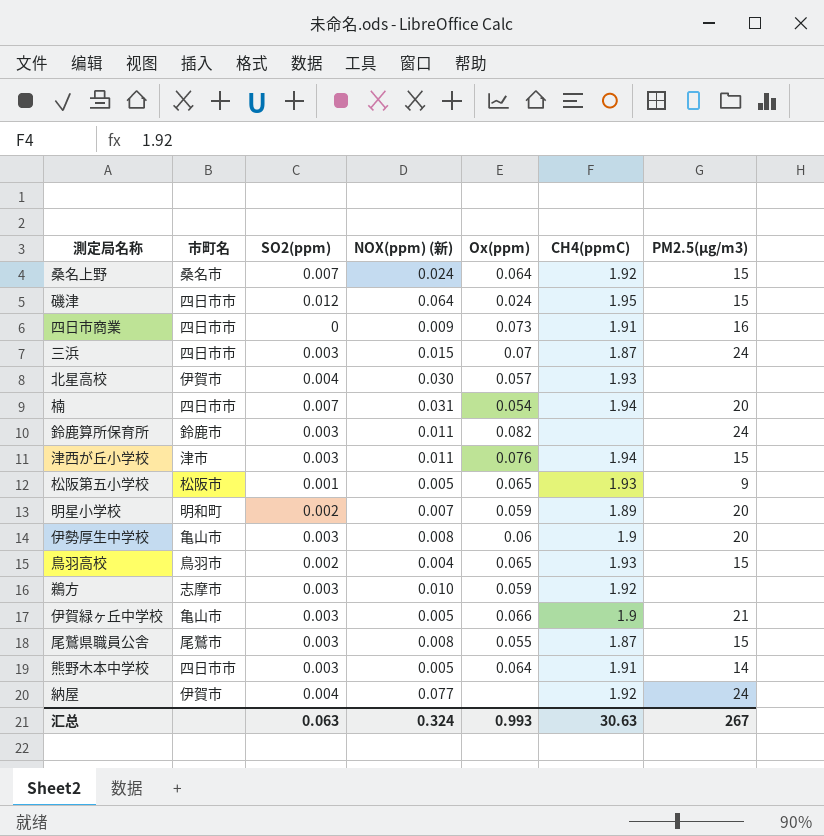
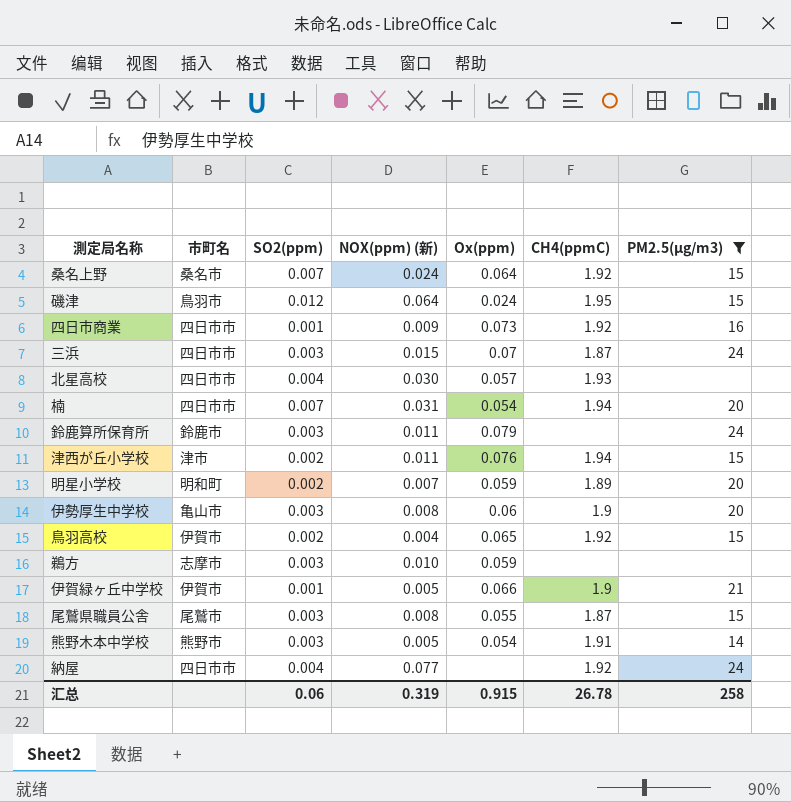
filter: none -> PM2.5(μg/m3) != 9
磯津 | 市町名: 四日市市 -> 鳥羽市
四日市商業 | SO2(ppm): 0 -> 0.001
四日市商業 | CH4(ppmC): 1.91 -> 1.92
北星高校 | 市町名: 伊賀市 -> 四日市市
鈴鹿算所保育所 | Ox(ppm): 0.082 -> 0.079
津西が丘小学校 | SO2(ppm): 0.003 -> 0.002
鳥羽高校 | 市町名: 鳥羽市 -> 伊賀市
鳥羽高校 | CH4(ppmC): 1.93 -> 1.92
鵜方 | CH4(ppmC): 1.92 -> none
伊賀緑ヶ丘中学校 | 市町名: 亀山市 -> 伊賀市
伊賀緑ヶ丘中学校 | SO2(ppm): 0.003 -> 0.001
熊野木本中学校 | 市町名: 四日市市 -> 熊野市
熊野木本中学校 | Ox(ppm): 0.064 -> 0.054
納屋 | 市町名: 伊賀市 -> 四日市市
汇总 | SO2(ppm): 0.063 -> 0.06
汇总 | NOX(ppm) (新): 0.324 -> 0.319
汇总 | Ox(ppm): 0.993 -> 0.915
汇总 | CH4(ppmC): 30.63 -> 26.78
汇总 | PM2.5(μg/m3): 267 -> 258

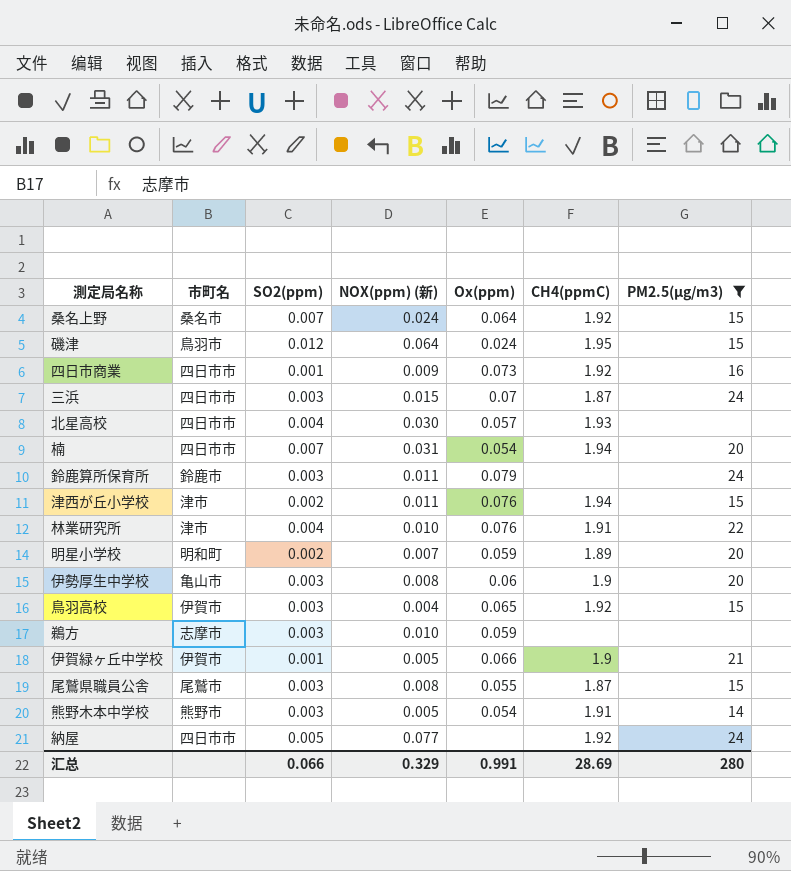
row 林業研究所: none -> 津市 | 0.004 | 0.010 | 0.076 | 1.91 | 22
鳥羽高校 | SO2(ppm): 0.002 -> 0.003
納屋 | SO2(ppm): 0.004 -> 0.005
汇总 | SO2(ppm): 0.06 -> 0.066
汇总 | NOX(ppm) (新): 0.319 -> 0.329
汇总 | Ox(ppm): 0.915 -> 0.991
汇总 | CH4(ppmC): 26.78 -> 28.69
汇总 | PM2.5(μg/m3): 258 -> 280

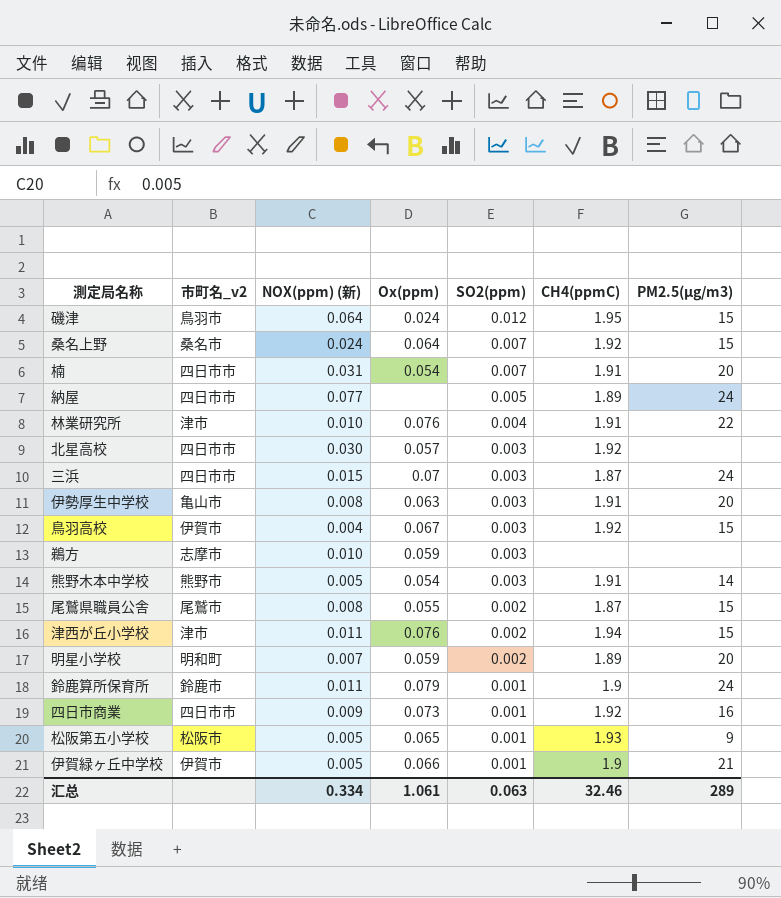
filter: PM2.5(μg/m3) != 9 -> none
row order: none -> SO2(ppm) descending
column name: 市町名 -> 市町名_v2
column SO2(ppm) | position: 3 -> 5
楠 | CH4(ppmC): 1.94 -> 1.91
納屋 | CH4(ppmC): 1.92 -> 1.89
北星高校 | SO2(ppm): 0.004 -> 0.003
北星高校 | CH4(ppmC): 1.93 -> 1.92
伊勢厚生中学校 | Ox(ppm): 0.06 -> 0.063
伊勢厚生中学校 | CH4(ppmC): 1.9 -> 1.91
鳥羽高校 | Ox(ppm): 0.065 -> 0.067
尾鷲県職員公舎 | SO2(ppm): 0.003 -> 0.002
鈴鹿算所保育所 | SO2(ppm): 0.003 -> 0.001
鈴鹿算所保育所 | CH4(ppmC): none -> 1.9
汇总 | NOX(ppm) (新): 0.329 -> 0.334
汇总 | Ox(ppm): 0.991 -> 1.061
汇总 | SO2(ppm): 0.066 -> 0.063
汇总 | CH4(ppmC): 28.69 -> 32.46
汇总 | PM2.5(μg/m3): 280 -> 289

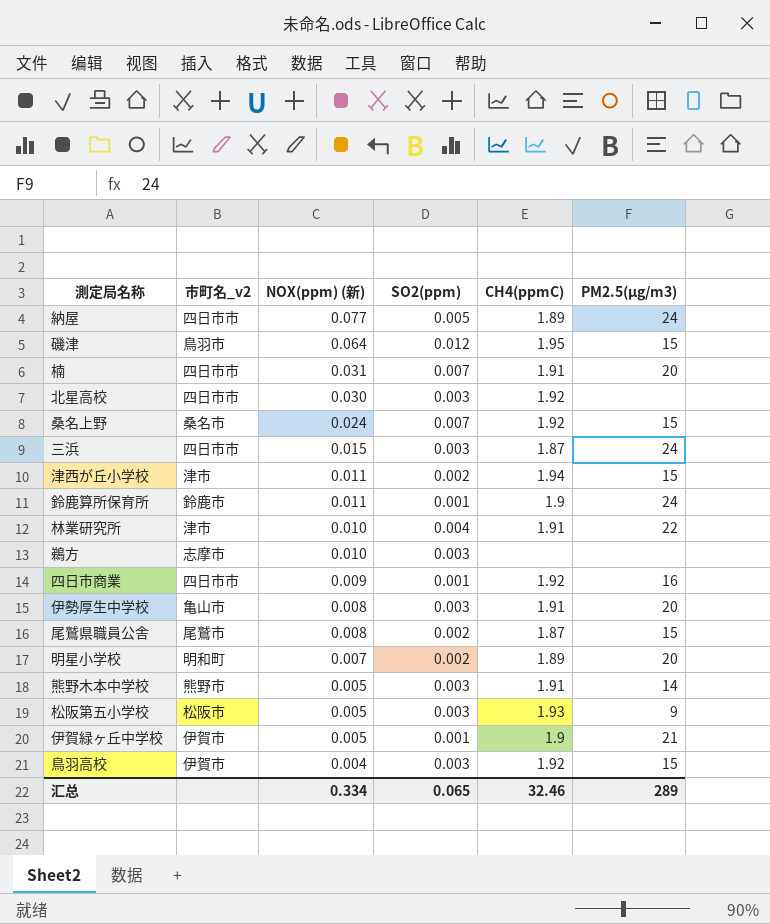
row order: SO2(ppm) descending -> NOX(ppm) (新) descending
column Ox(ppm) | position: 4 -> none
松阪第五小学校 | SO2(ppm): 0.001 -> 0.003
汇总 | SO2(ppm): 0.063 -> 0.065

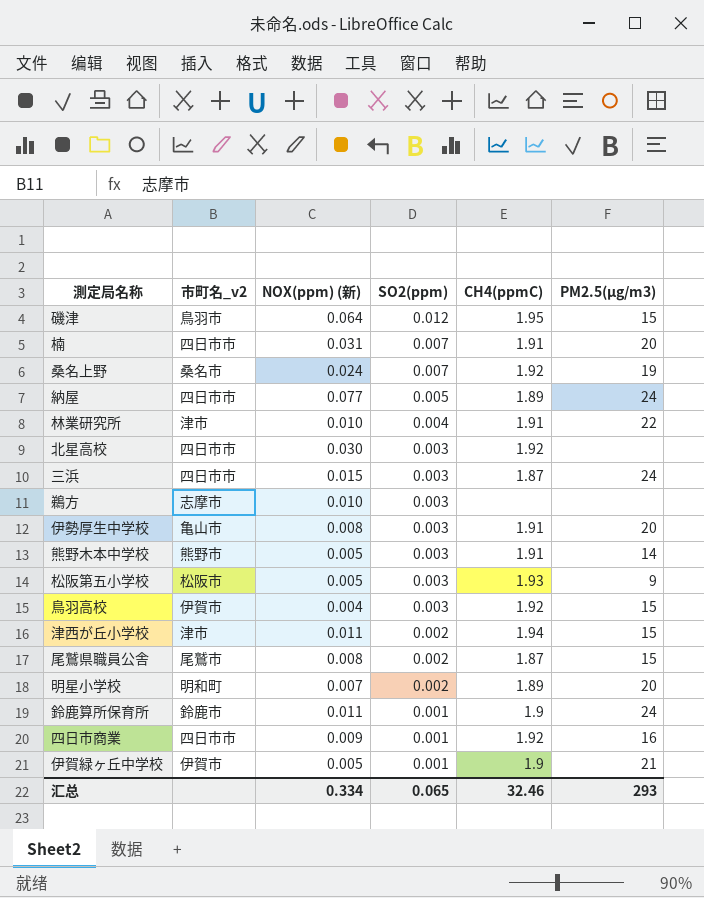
row order: NOX(ppm) (新) descending -> SO2(ppm) descending
桑名上野 | PM2.5(μg/m3): 15 -> 19
汇总 | PM2.5(μg/m3): 289 -> 293

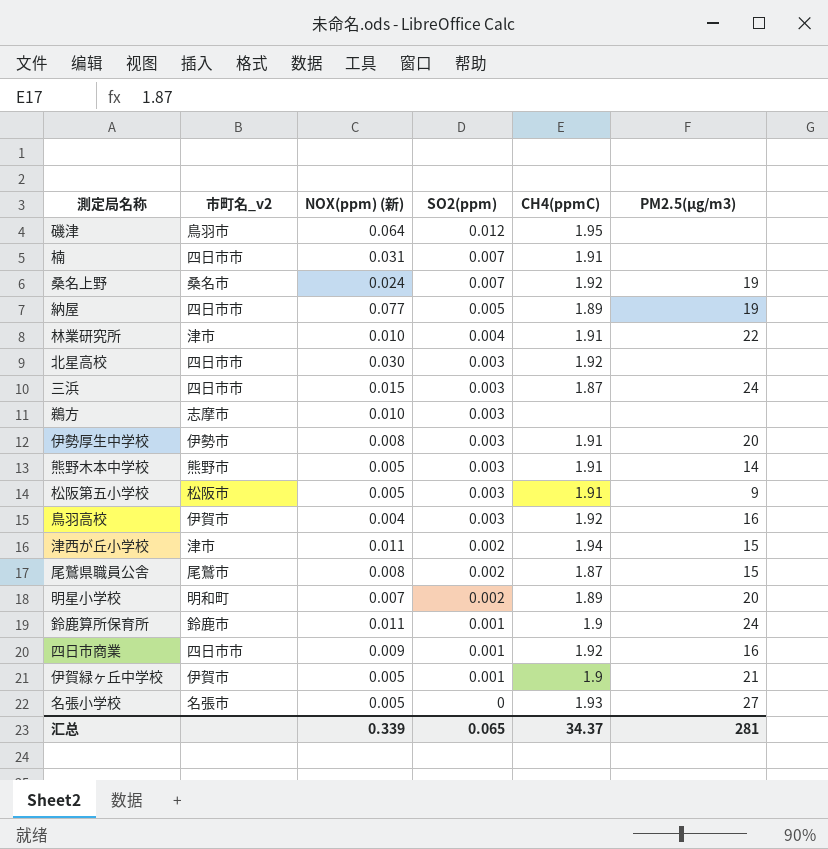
磯津 | PM2.5(μg/m3): 15 -> none
楠 | PM2.5(μg/m3): 20 -> none
納屋 | PM2.5(μg/m3): 24 -> 19
伊勢厚生中学校 | 市町名_v2: 亀山市 -> 伊勢市
松阪第五小学校 | CH4(ppmC): 1.93 -> 1.91
鳥羽高校 | PM2.5(μg/m3): 15 -> 16
row 名張小学校: none -> 名張市 | 0.005 | 0 | 1.93 | 27
汇总 | NOX(ppm) (新): 0.334 -> 0.339
汇总 | CH4(ppmC): 32.46 -> 34.37
汇总 | PM2.5(μg/m3): 293 -> 281

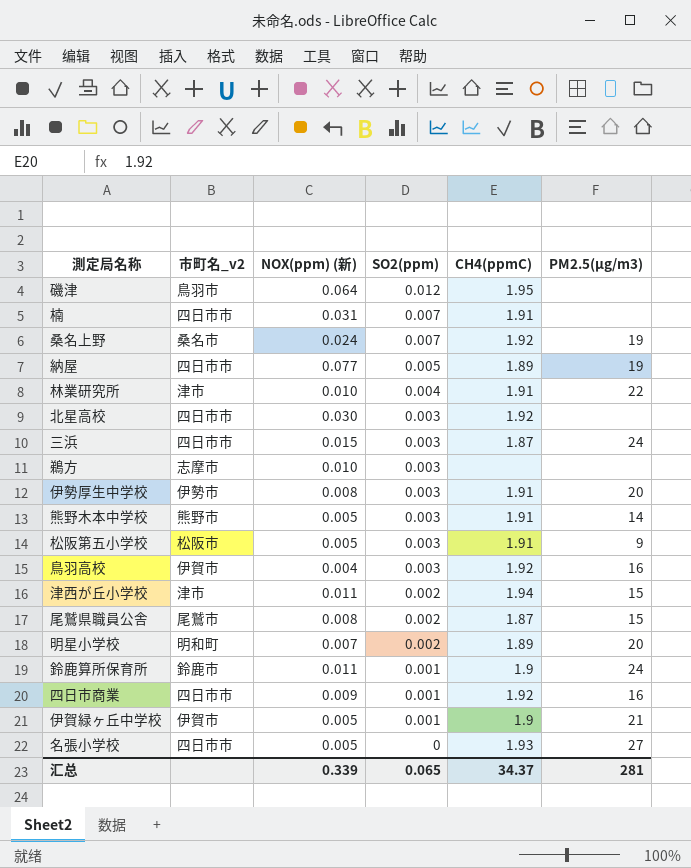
名張小学校 | 市町名_v2: 名張市 -> 四日市市

